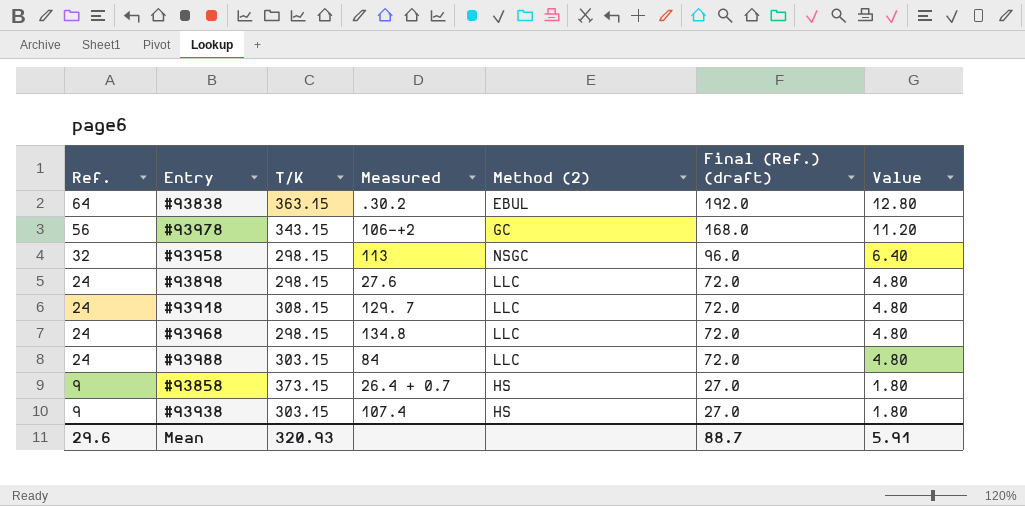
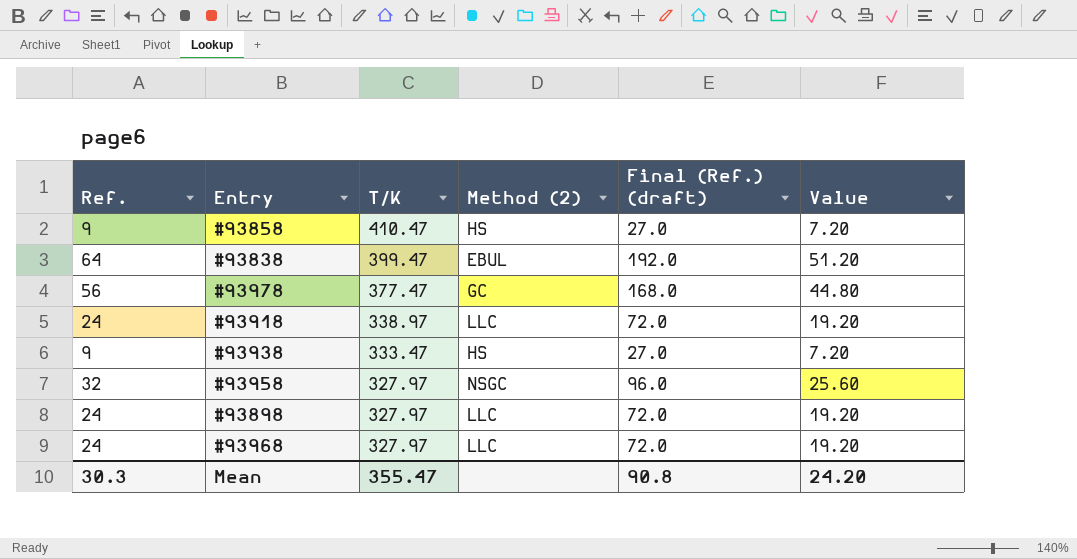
row order: Ref. descending -> T/K descending
column Measured | position: 4 -> none
column Value | formula: [Ref.] * 0.2 -> [Ref.] * 0.8
row #93988: 24 | 303.15 | 84 | LLC | 72.0 | 4.80 -> none
#93858 | T/K: 373.15 -> 410.47
#93838 | T/K: 363.15 -> 399.47
#93978 | T/K: 343.15 -> 377.47
#93918 | T/K: 308.15 -> 338.97
#93938 | T/K: 303.15 -> 333.47
#93958 | T/K: 298.15 -> 327.97
#93898 | T/K: 298.15 -> 327.97
#93968 | T/K: 298.15 -> 327.97
Mean | Ref.: 29.6 -> 30.3
Mean | T/K: 320.93 -> 355.47
Mean | Final (Ref.) (draft): 88.7 -> 90.8
Mean | Value: 5.91 -> 24.20

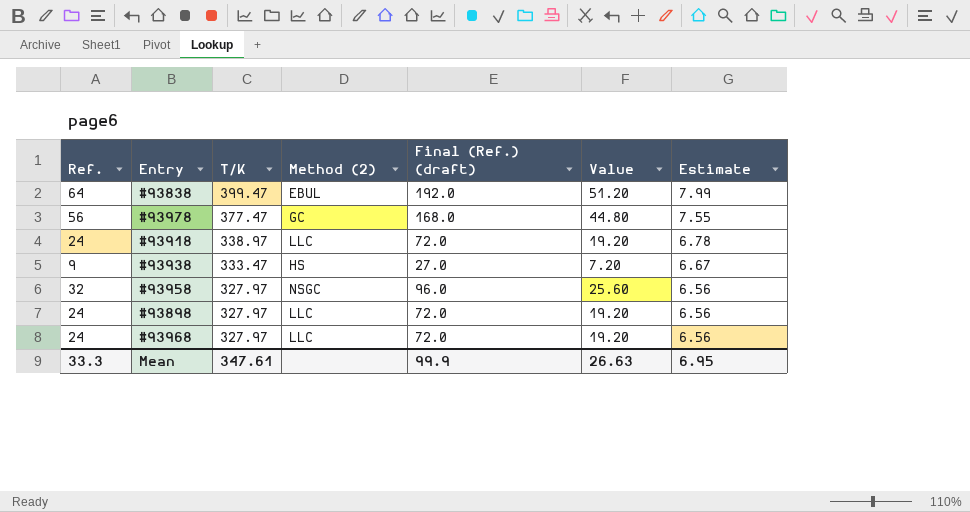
column Estimate | formula: none -> [T/K] * 0.02
row #93858: 9 | 410.47 | HS | 27.0 | 7.20 -> none
Mean | Ref.: 30.3 -> 33.3
Mean | T/K: 355.47 -> 347.61
Mean | Final (Ref.) (draft): 90.8 -> 99.9
Mean | Value: 24.20 -> 26.63

